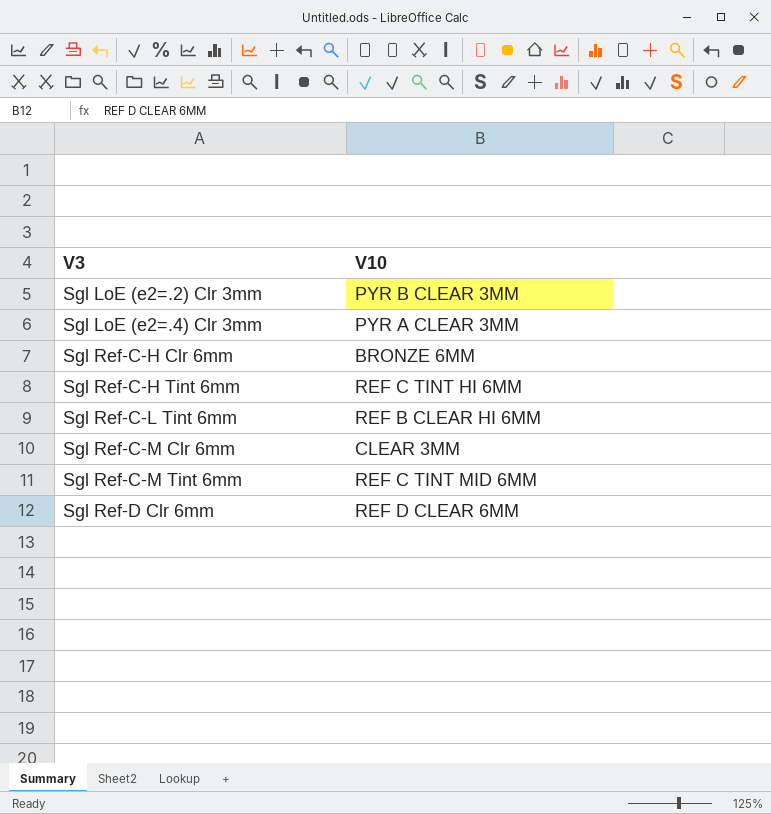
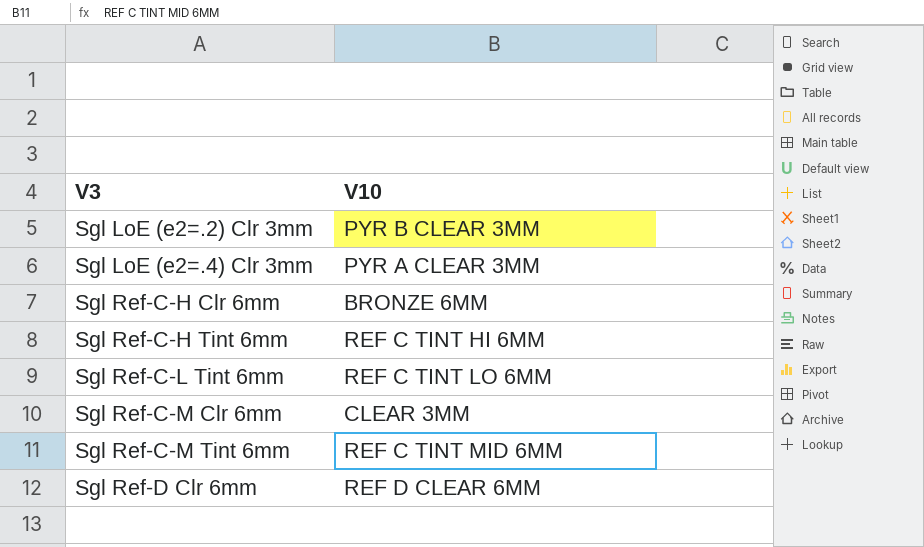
Sgl Ref-C-L Tint 6mm | V10: REF B CLEAR HI 6MM -> REF C TINT LO 6MM

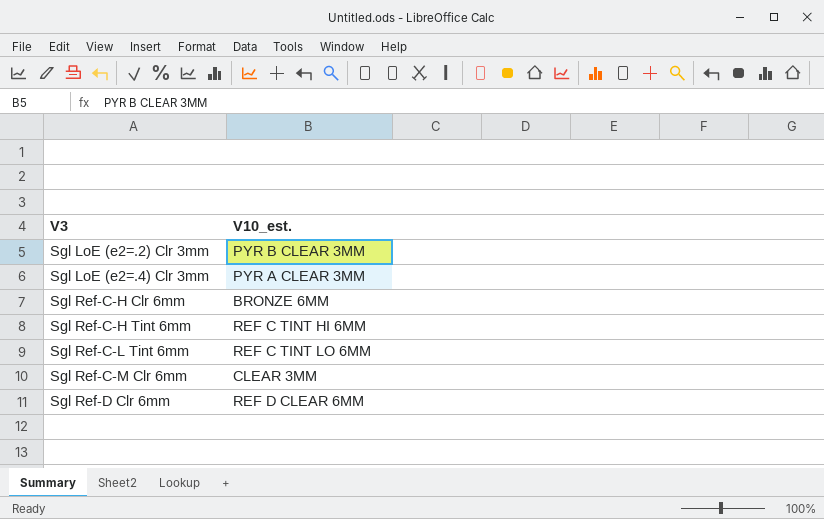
column name: V10 -> V10_est.
row Sgl Ref-C-M Tint 6mm: REF C TINT MID 6MM -> none

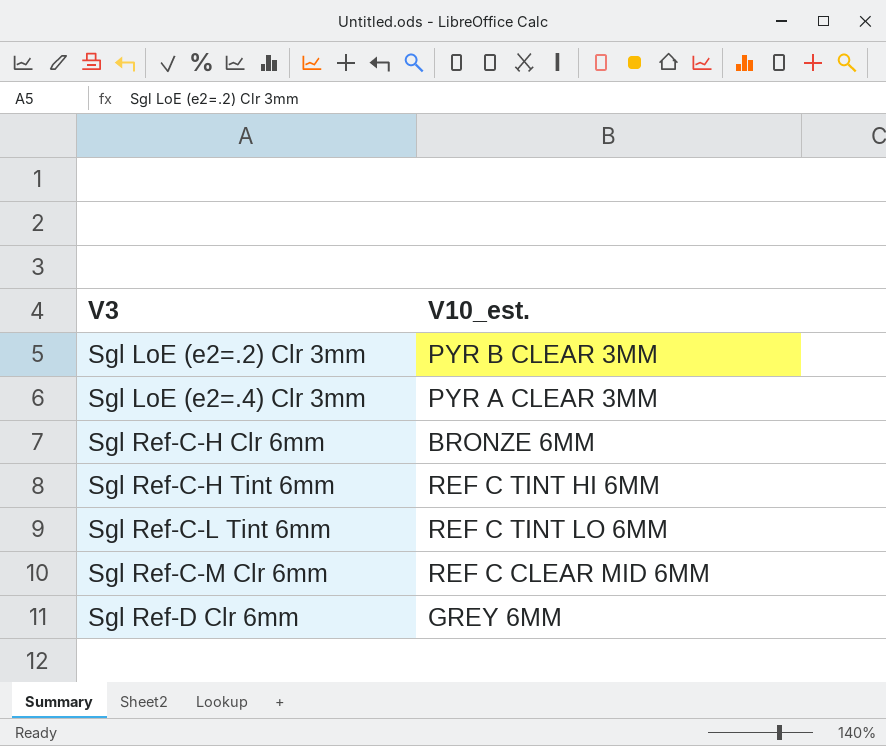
Sgl Ref-C-M Clr 6mm | V10_est.: CLEAR 3MM -> REF C CLEAR MID 6MM
Sgl Ref-D Clr 6mm | V10_est.: REF D CLEAR 6MM -> GREY 6MM

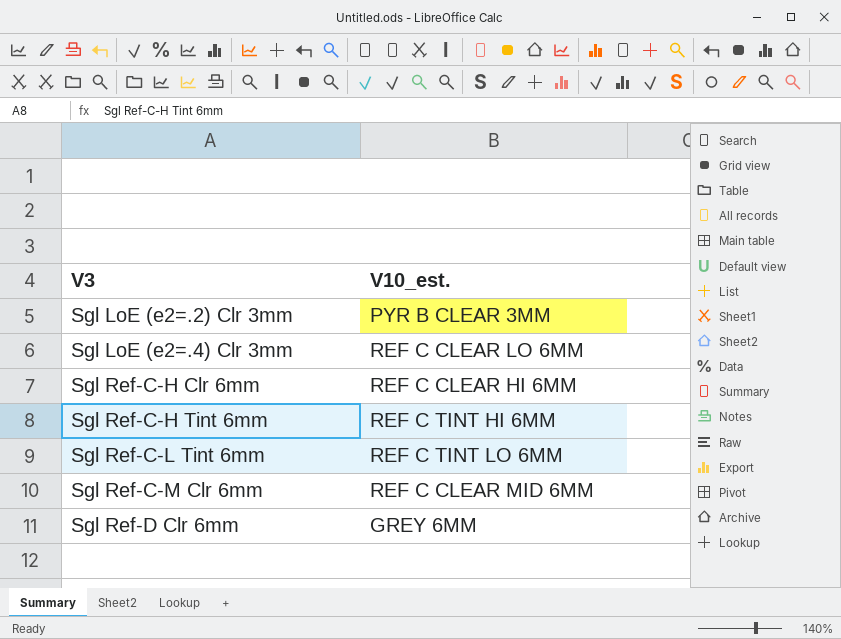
Sgl LoE (e2=.4) Clr 3mm | V10_est.: PYR A CLEAR 3MM -> REF C CLEAR LO 6MM
Sgl Ref-C-H Clr 6mm | V10_est.: BRONZE 6MM -> REF C CLEAR HI 6MM

